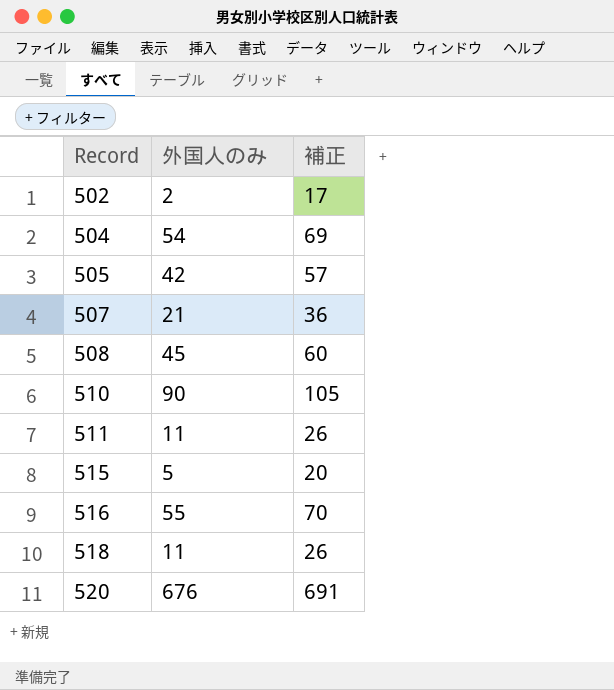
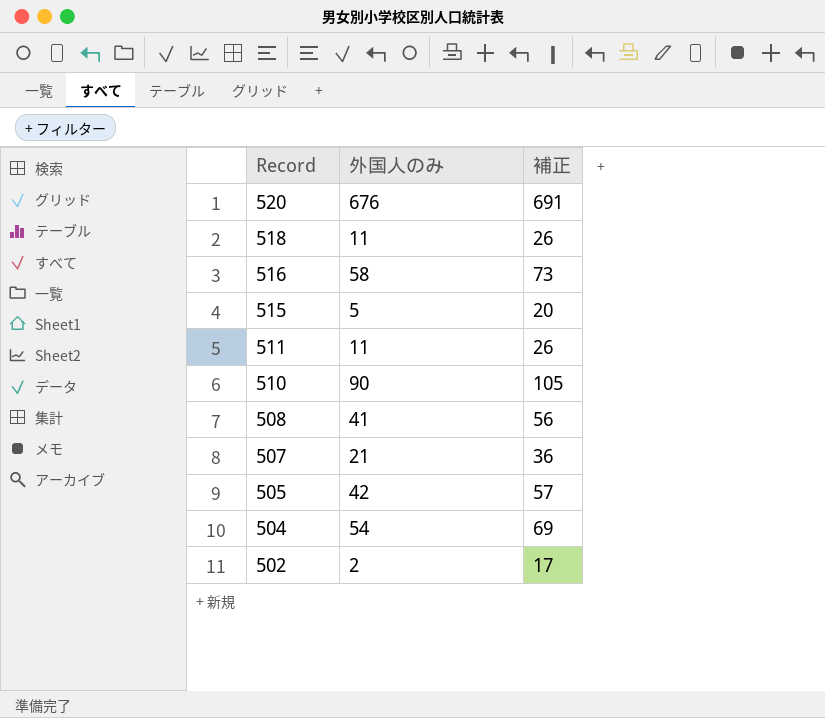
row order: Record ascending -> Record descending
516 | 外国人のみ: 55 -> 58
516 | 補正: 70 -> 73
508 | 外国人のみ: 45 -> 41
508 | 補正: 60 -> 56

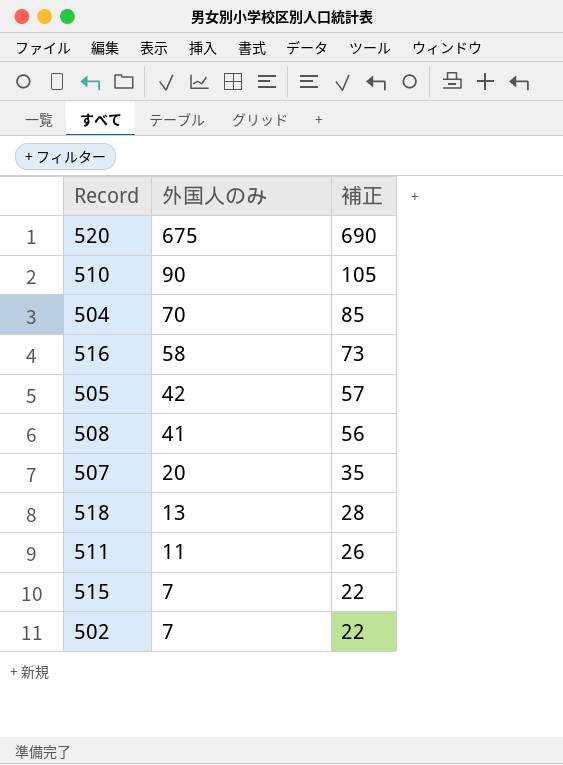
row order: Record descending -> 外国人のみ descending
520 | 外国人のみ: 676 -> 675
520 | 補正: 691 -> 690
504 | 外国人のみ: 54 -> 70
504 | 補正: 69 -> 85
507 | 外国人のみ: 21 -> 20
507 | 補正: 36 -> 35
518 | 外国人のみ: 11 -> 13
518 | 補正: 26 -> 28
515 | 外国人のみ: 5 -> 7
515 | 補正: 20 -> 22
502 | 外国人のみ: 2 -> 7
502 | 補正: 17 -> 22

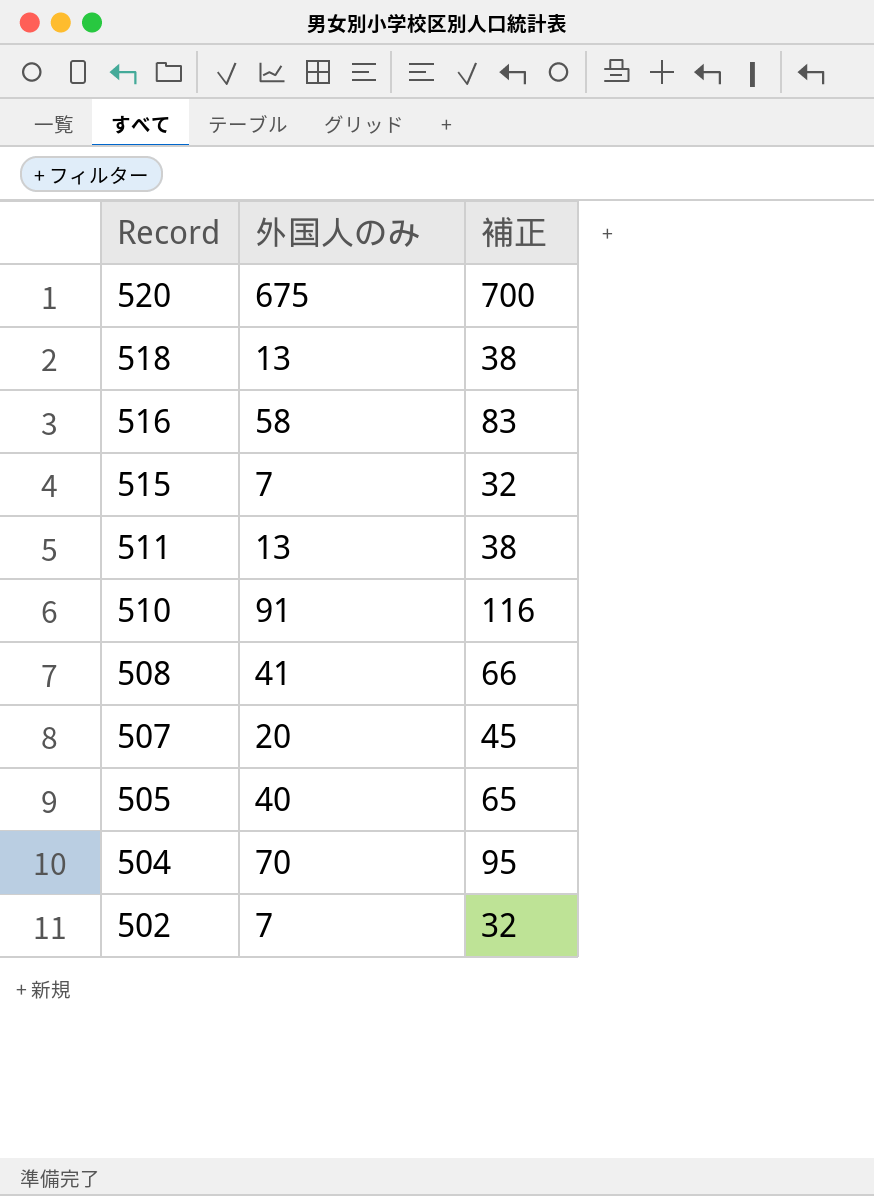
row order: 外国人のみ descending -> Record descending
column 補正 | formula: [外国人のみ] + 15 -> [外国人のみ] + 25
511 | 外国人のみ: 11 -> 13
510 | 外国人のみ: 90 -> 91
505 | 外国人のみ: 42 -> 40

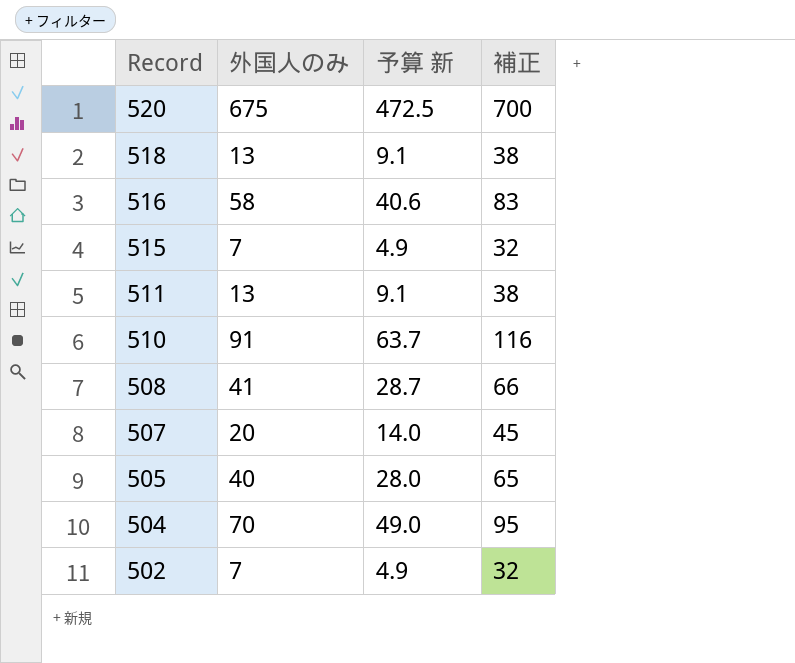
column 予算 新 | formula: none -> [外国人のみ] * 0.7

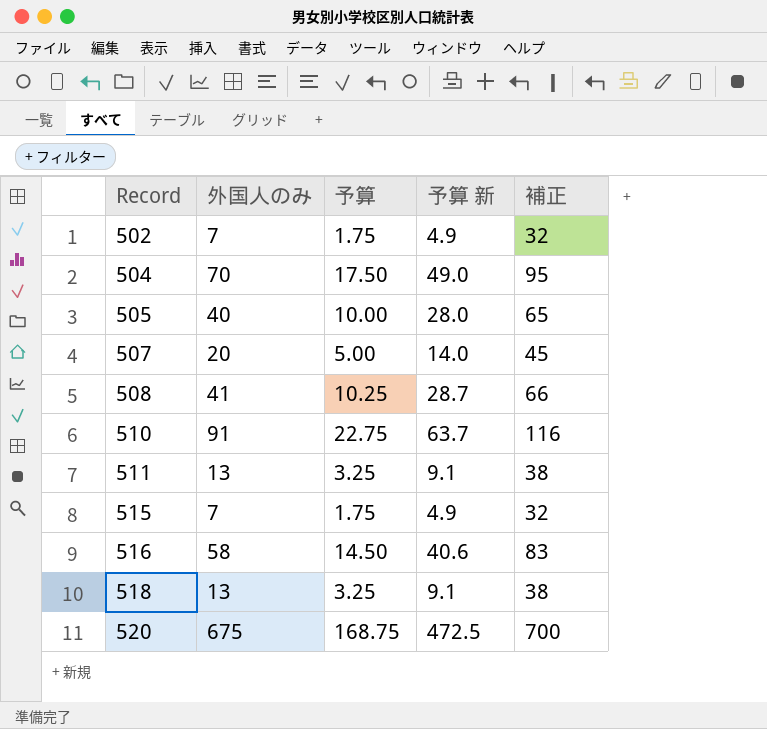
row order: Record descending -> Record ascending
column 予算 | formula: none -> [外国人のみ] * 0.25

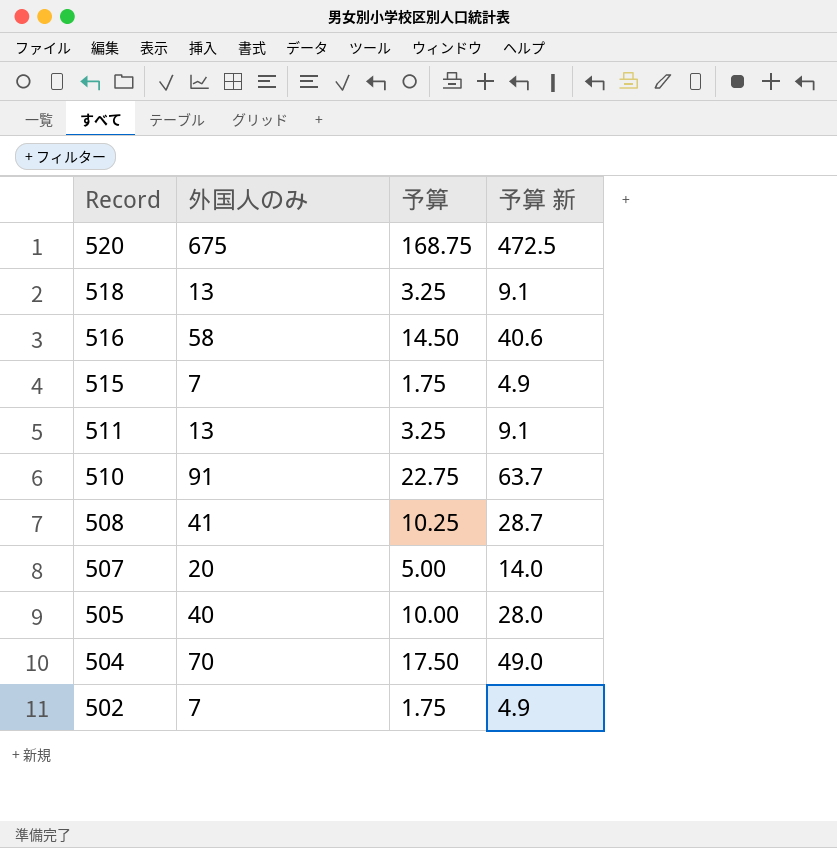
row order: Record ascending -> Record descending
column 補正 | formula: [外国人のみ] + 25 -> none

